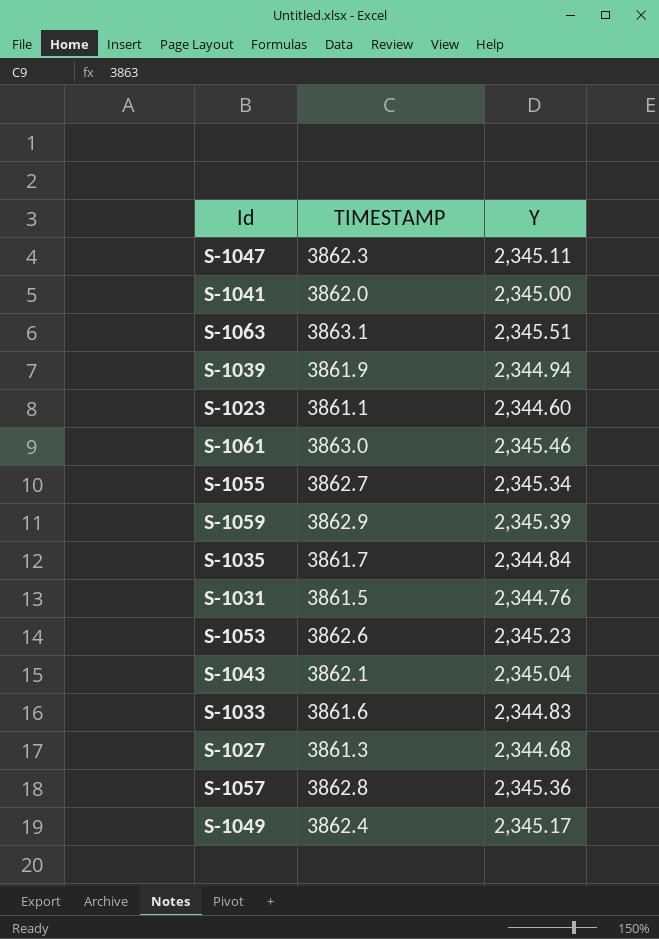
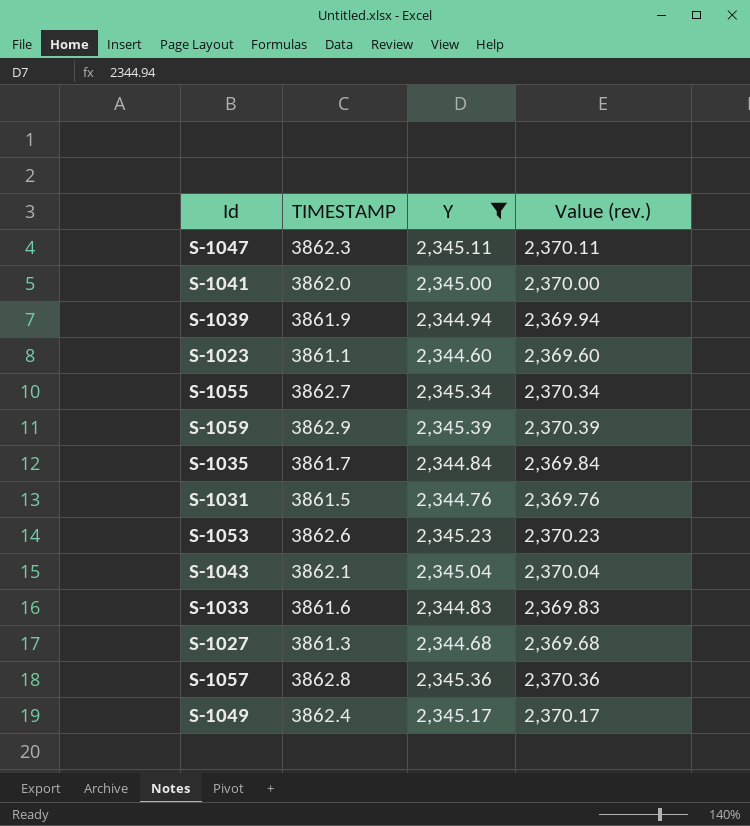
filter: none -> Y <= 2,345.39
column Value (rev.) | formula: none -> [Y] + 25

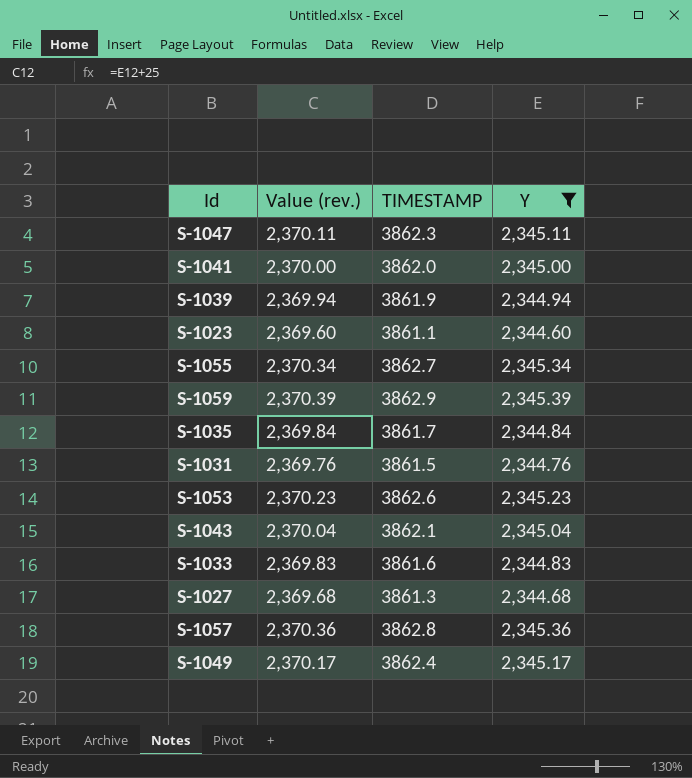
column Value (rev.) | position: 4 -> 2

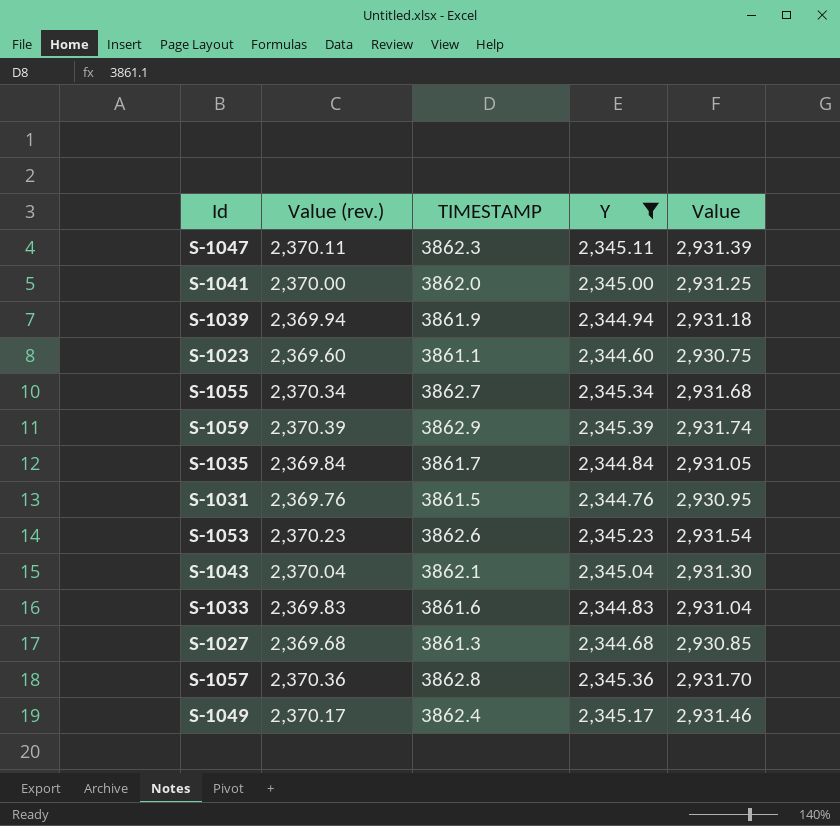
column Value | formula: none -> [Y] * 1.25

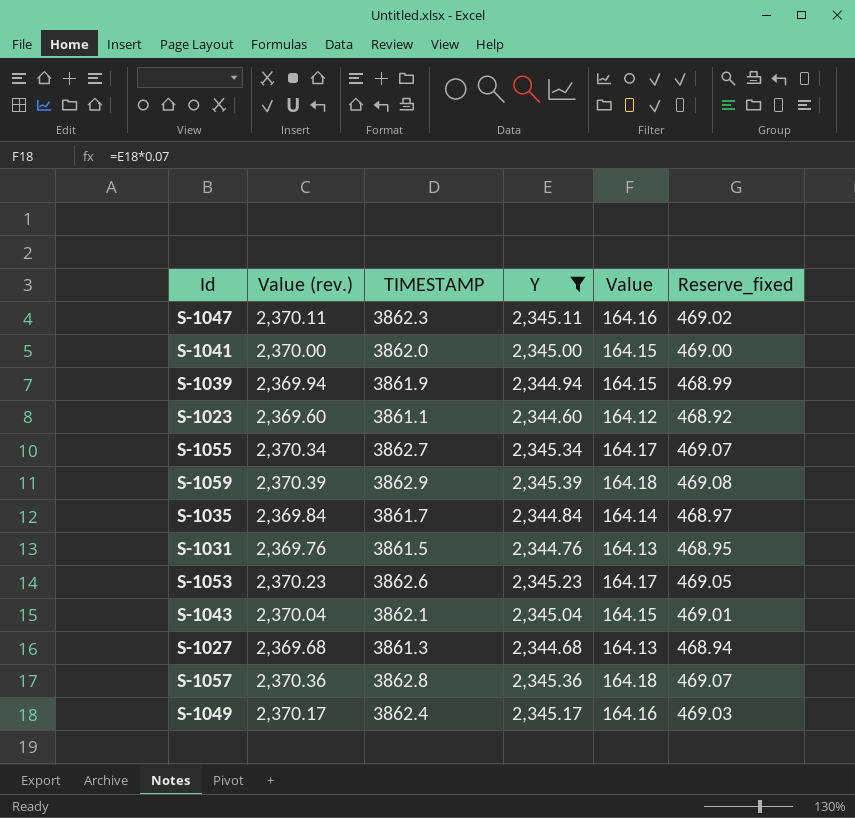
column Value | formula: [Y] * 1.25 -> [Y] * 0.07
column Reserve_fixed | formula: none -> [Y] * 0.2
row S-1033: 2,369.83 | 3861.6 | 2,344.83 | 2,931.04 -> none

